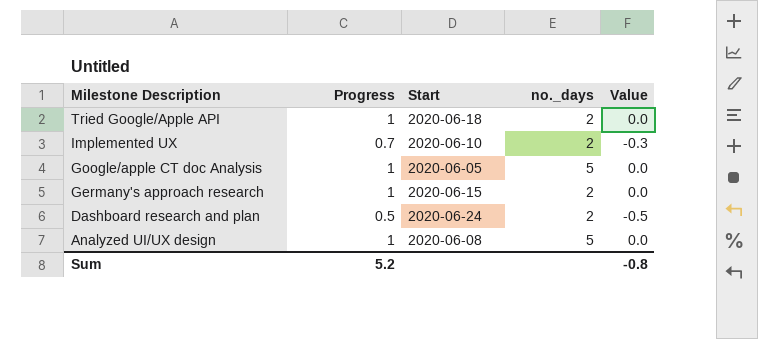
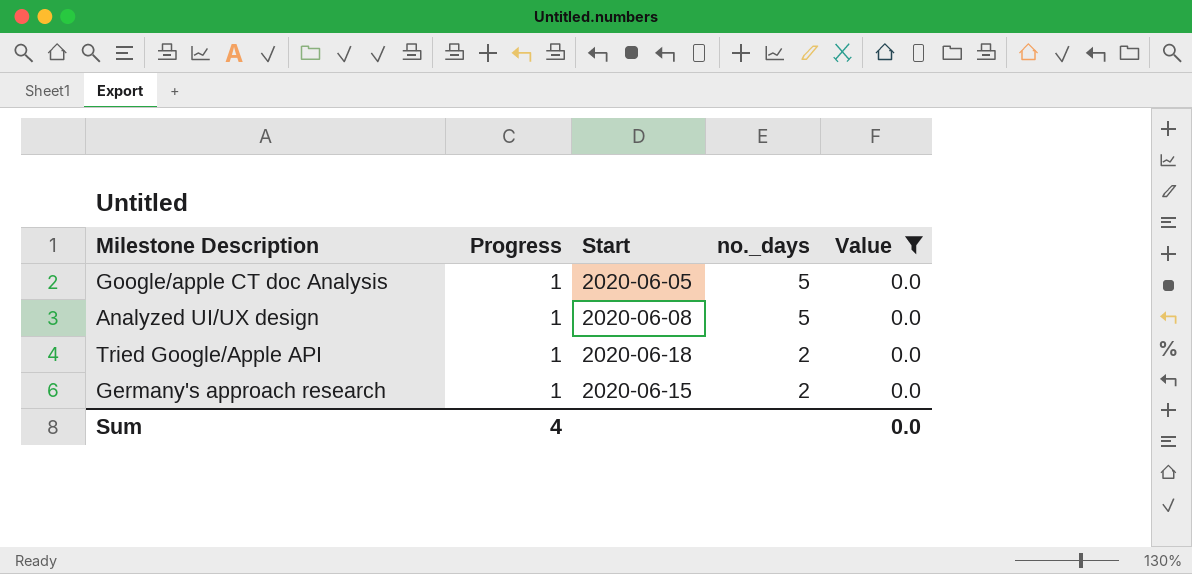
filter: none -> Value = 0.0
row order: Milestone Description descending -> no._days descending
Sum | Progress: 5.2 -> 4
Sum | Value: -0.8 -> 0.0

